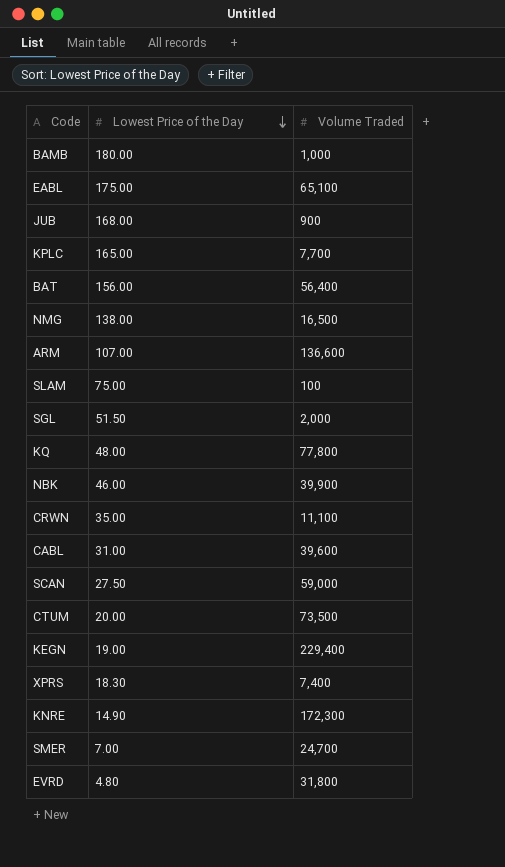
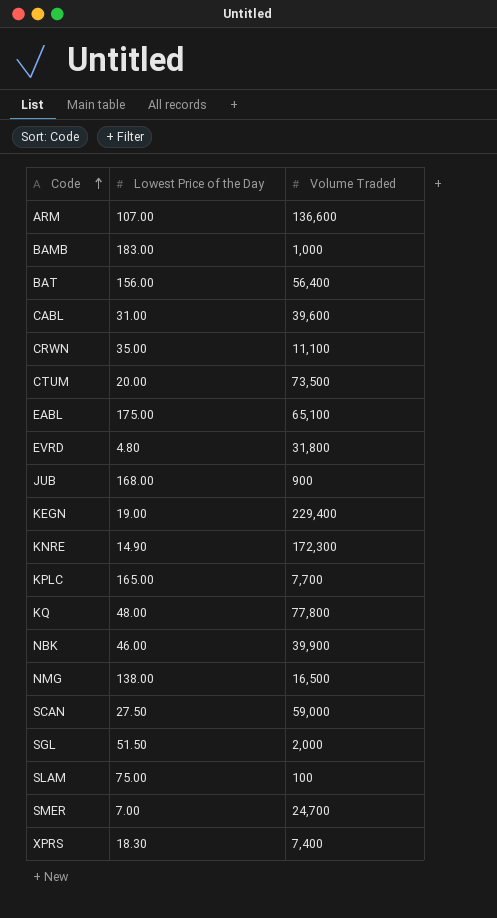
row order: Lowest Price of the Day descending -> Code ascending
BAMB | Lowest Price of the Day: 180.00 -> 183.00

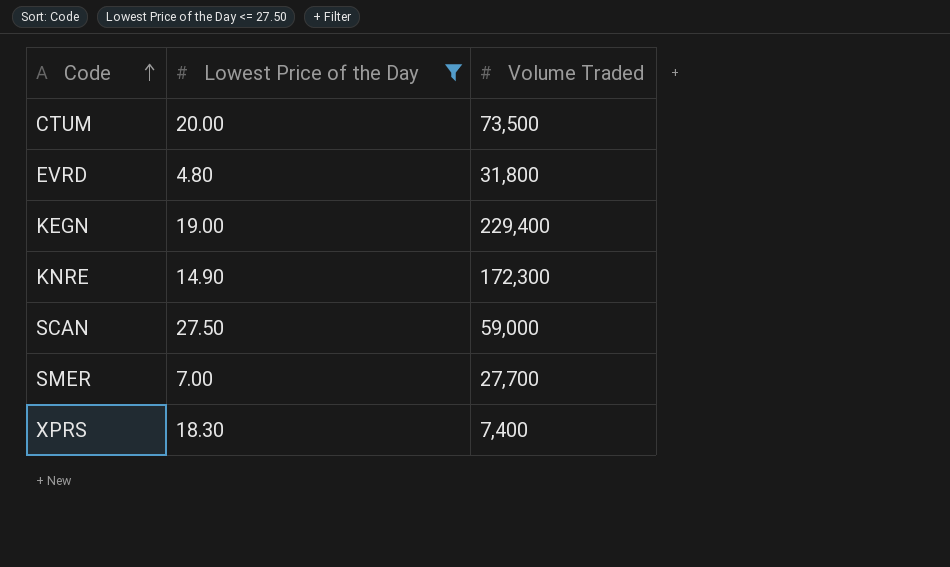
filter: none -> Lowest Price of the Day <= 27.50
SMER | Volume Traded: 24,700 -> 27,700

